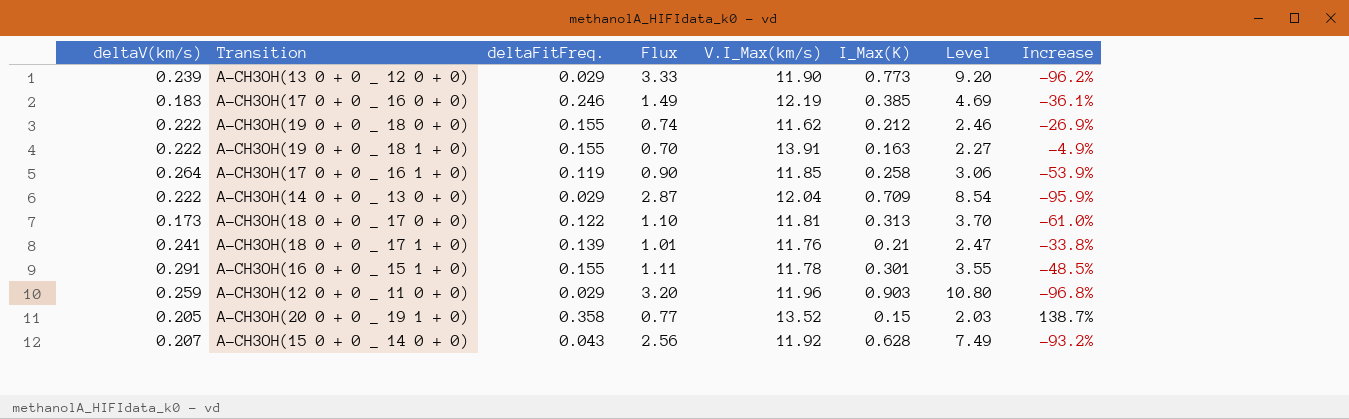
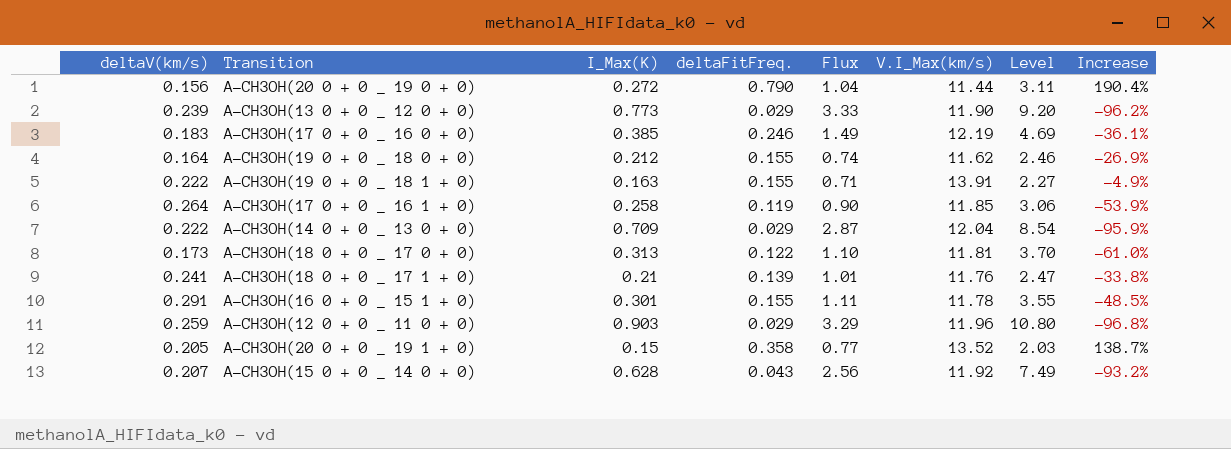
column I_Max(K) | position: 6 -> 3
row A-CH3OH(20 0 + 0 _ 19 0 + 0): none -> 0.156 | 0.272 | 0.790 | 1.04 | 11.44 | 3.11 | 190.4%
A-CH3OH(19 0 + 0 _ 18 0 + 0) | deltaV(km/s): 0.222 -> 0.164
A-CH3OH(19 0 + 0 _ 18 1 + 0) | Flux: 0.70 -> 0.71
A-CH3OH(12 0 + 0 _ 11 0 + 0) | Flux: 3.20 -> 3.29

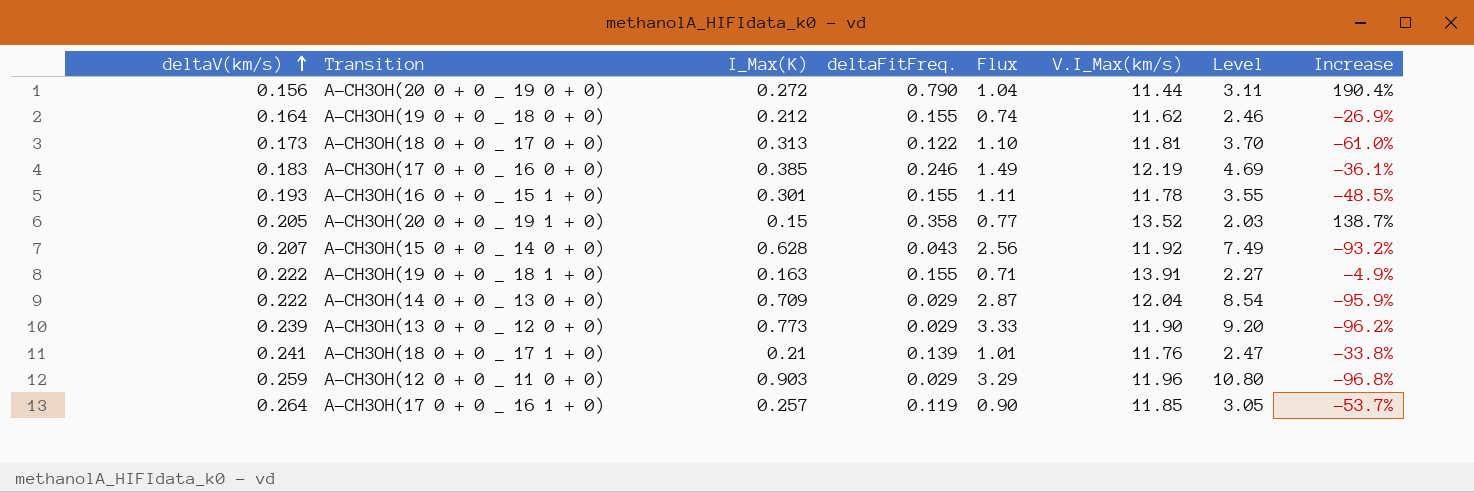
row order: none -> deltaV(km/s) ascending
A-CH3OH(16 0 + 0 _ 15 1 + 0) | deltaV(km/s): 0.291 -> 0.193
A-CH3OH(17 0 + 0 _ 16 1 + 0) | I_Max(K): 0.258 -> 0.257
A-CH3OH(17 0 + 0 _ 16 1 + 0) | Level: 3.06 -> 3.05
A-CH3OH(17 0 + 0 _ 16 1 + 0) | Increase: -53.9% -> -53.7%

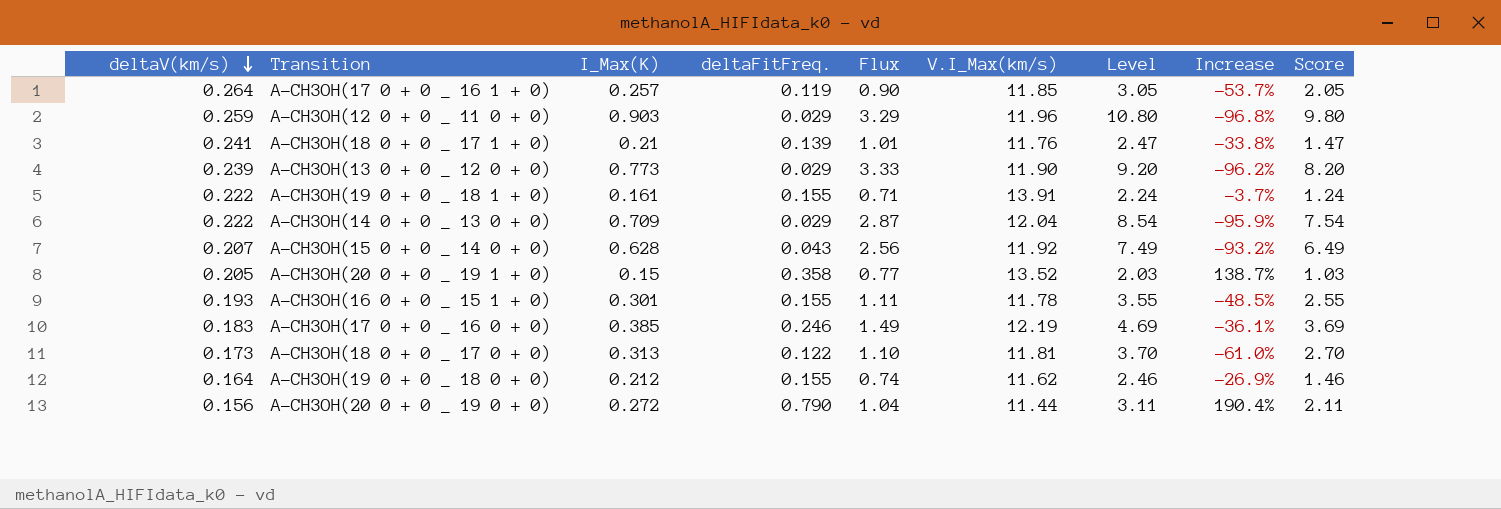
row order: deltaV(km/s) ascending -> deltaV(km/s) descending
column Score | formula: none -> [Level] - 1
A-CH3OH(19 0 + 0 _ 18 1 + 0) | I_Max(K): 0.163 -> 0.161
A-CH3OH(19 0 + 0 _ 18 1 + 0) | Level: 2.27 -> 2.24
A-CH3OH(19 0 + 0 _ 18 1 + 0) | Increase: -4.9% -> -3.7%

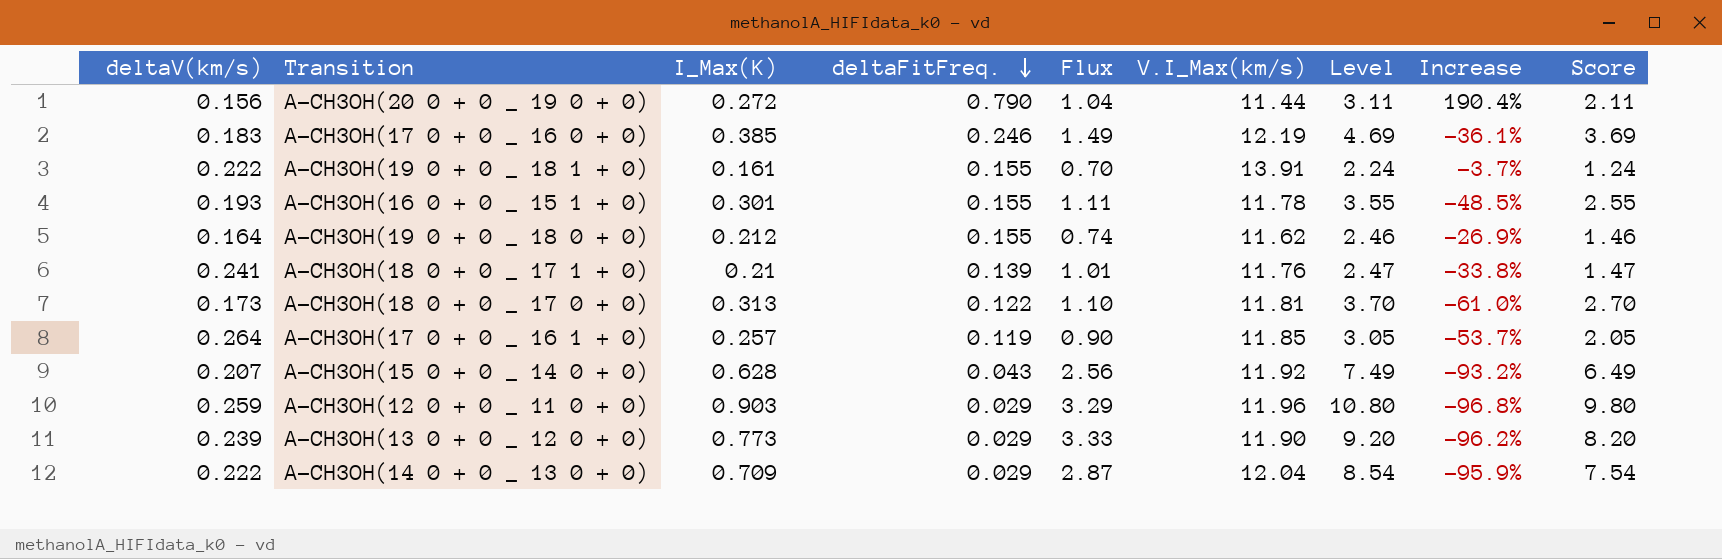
row order: deltaV(km/s) descending -> deltaFitFreq. descending
row A-CH3OH(20 0 + 0 _ 19 1 + 0): 0.205 | 0.15 | 0.358 | 0.77 | 13.52 | 2.03 | 138.7% | 1.03 -> none
A-CH3OH(19 0 + 0 _ 18 1 + 0) | Flux: 0.71 -> 0.70

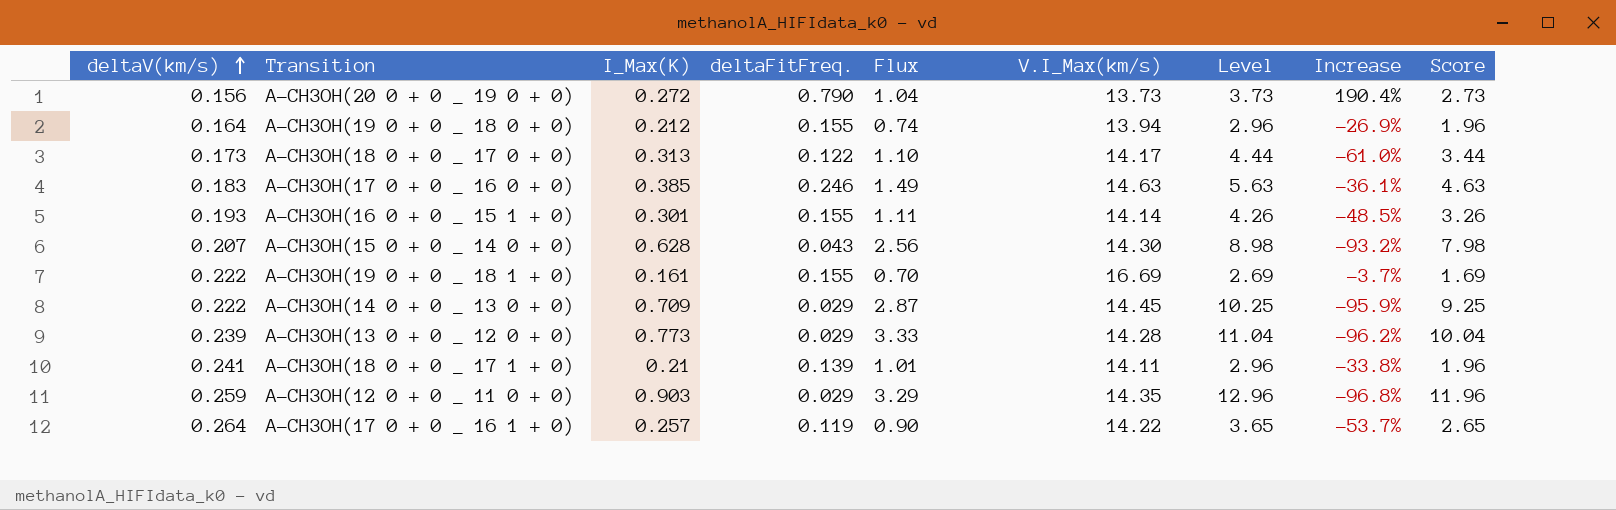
row order: deltaFitFreq. descending -> deltaV(km/s) ascending
A-CH3OH(20 0 + 0 _ 19 0 + 0) | V.I_Max(km/s): 11.44 -> 13.73
A-CH3OH(20 0 + 0 _ 19 0 + 0) | Level: 3.11 -> 3.73
A-CH3OH(20 0 + 0 _ 19 0 + 0) | Score: 2.11 -> 2.73
A-CH3OH(19 0 + 0 _ 18 0 + 0) | V.I_Max(km/s): 11.62 -> 13.94
A-CH3OH(19 0 + 0 _ 18 0 + 0) | Level: 2.46 -> 2.96
A-CH3OH(19 0 + 0 _ 18 0 + 0) | Score: 1.46 -> 1.96
A-CH3OH(18 0 + 0 _ 17 0 + 0) | V.I_Max(km/s): 11.81 -> 14.17
A-CH3OH(18 0 + 0 _ 17 0 + 0) | Level: 3.70 -> 4.44
A-CH3OH(18 0 + 0 _ 17 0 + 0) | Score: 2.70 -> 3.44
A-CH3OH(17 0 + 0 _ 16 0 + 0) | V.I_Max(km/s): 12.19 -> 14.63
A-CH3OH(17 0 + 0 _ 16 0 + 0) | Level: 4.69 -> 5.63
A-CH3OH(17 0 + 0 _ 16 0 + 0) | Score: 3.69 -> 4.63
A-CH3OH(16 0 + 0 _ 15 1 + 0) | V.I_Max(km/s): 11.78 -> 14.14
A-CH3OH(16 0 + 0 _ 15 1 + 0) | Level: 3.55 -> 4.26
A-CH3OH(16 0 + 0 _ 15 1 + 0) | Score: 2.55 -> 3.26
A-CH3OH(15 0 + 0 _ 14 0 + 0) | V.I_Max(km/s): 11.92 -> 14.30
A-CH3OH(15 0 + 0 _ 14 0 + 0) | Level: 7.49 -> 8.98
A-CH3OH(15 0 + 0 _ 14 0 + 0) | Score: 6.49 -> 7.98
A-CH3OH(19 0 + 0 _ 18 1 + 0) | V.I_Max(km/s): 13.91 -> 16.69
A-CH3OH(19 0 + 0 _ 18 1 + 0) | Level: 2.24 -> 2.69
A-CH3OH(19 0 + 0 _ 18 1 + 0) | Score: 1.24 -> 1.69
A-CH3OH(14 0 + 0 _ 13 0 + 0) | V.I_Max(km/s): 12.04 -> 14.45
A-CH3OH(14 0 + 0 _ 13 0 + 0) | Level: 8.54 -> 10.25
A-CH3OH(14 0 + 0 _ 13 0 + 0) | Score: 7.54 -> 9.25
A-CH3OH(13 0 + 0 _ 12 0 + 0) | V.I_Max(km/s): 11.90 -> 14.28
A-CH3OH(13 0 + 0 _ 12 0 + 0) | Level: 9.20 -> 11.04
A-CH3OH(13 0 + 0 _ 12 0 + 0) | Score: 8.20 -> 10.04
A-CH3OH(18 0 + 0 _ 17 1 + 0) | V.I_Max(km/s): 11.76 -> 14.11
A-CH3OH(18 0 + 0 _ 17 1 + 0) | Level: 2.47 -> 2.96
A-CH3OH(18 0 + 0 _ 17 1 + 0) | Score: 1.47 -> 1.96
A-CH3OH(12 0 + 0 _ 11 0 + 0) | V.I_Max(km/s): 11.96 -> 14.35
A-CH3OH(12 0 + 0 _ 11 0 + 0) | Level: 10.80 -> 12.96
A-CH3OH(12 0 + 0 _ 11 0 + 0) | Score: 9.80 -> 11.96
A-CH3OH(17 0 + 0 _ 16 1 + 0) | V.I_Max(km/s): 11.85 -> 14.22
A-CH3OH(17 0 + 0 _ 16 1 + 0) | Level: 3.05 -> 3.65
A-CH3OH(17 0 + 0 _ 16 1 + 0) | Score: 2.05 -> 2.65

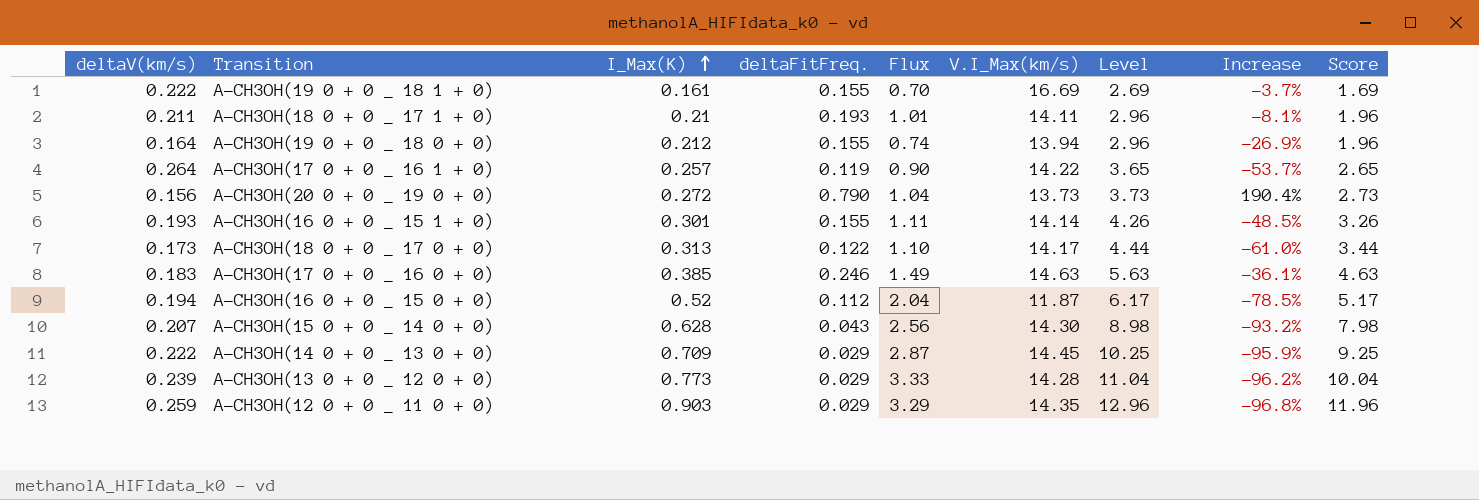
row order: deltaV(km/s) ascending -> I_Max(K) ascending
A-CH3OH(18 0 + 0 _ 17 1 + 0) | deltaV(km/s): 0.241 -> 0.211
A-CH3OH(18 0 + 0 _ 17 1 + 0) | deltaFitFreq.: 0.139 -> 0.193
A-CH3OH(18 0 + 0 _ 17 1 + 0) | Increase: -33.8% -> -8.1%
row A-CH3OH(16 0 + 0 _ 15 0 + 0): none -> 0.194 | 0.52 | 0.112 | 2.04 | 11.87 | 6.17 | -78.5% | 5.17

